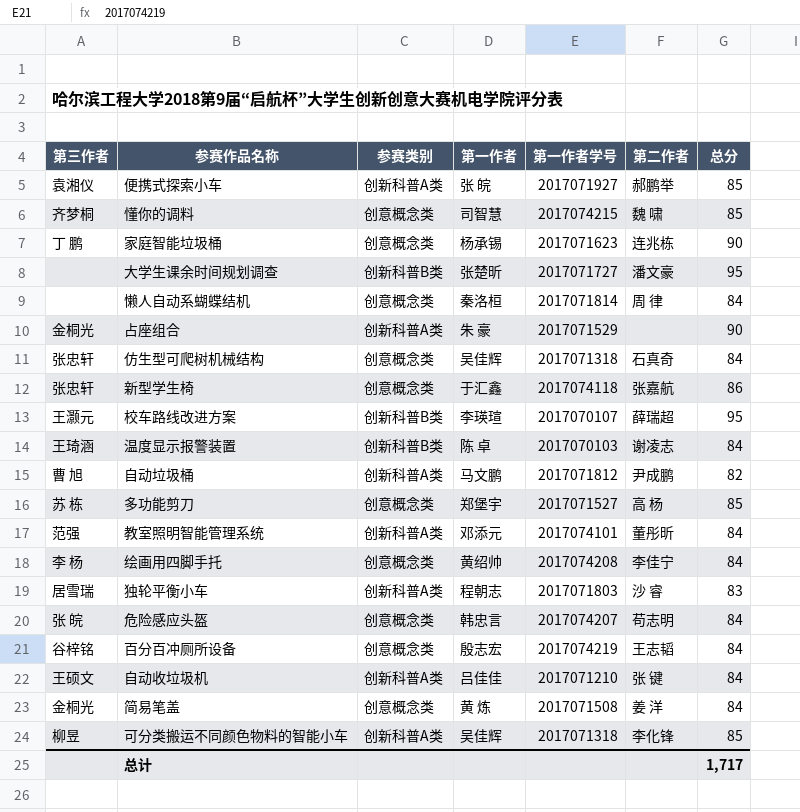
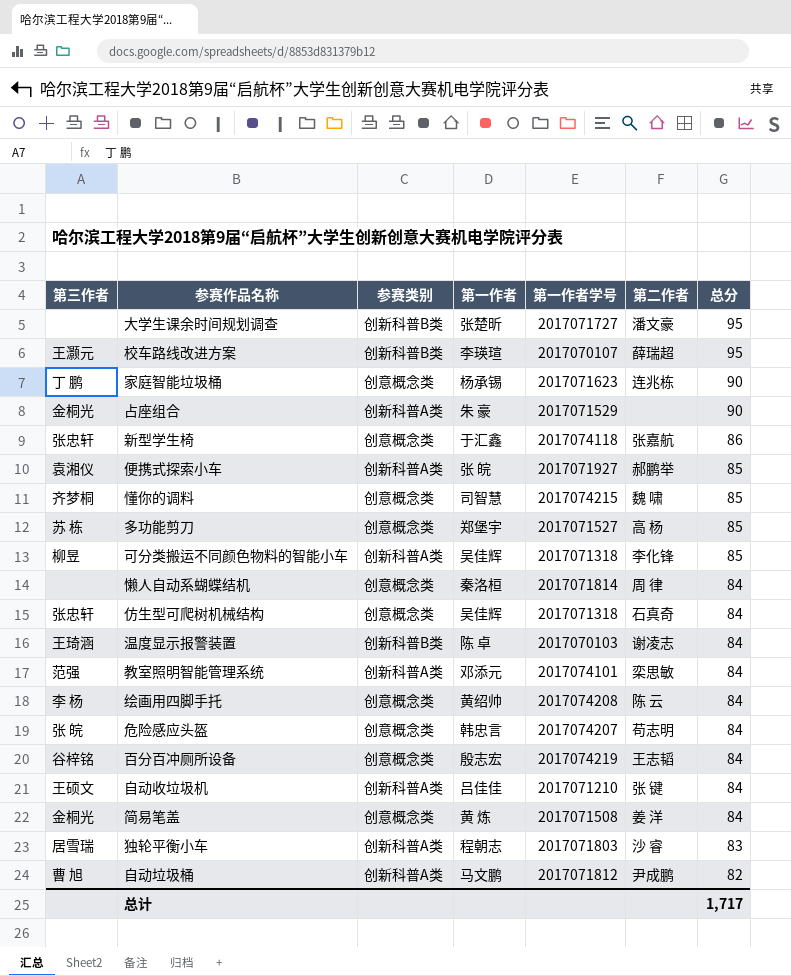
row order: none -> 总分 descending
教室照明智能管理系统 | 第二作者: 董彤昕 -> 栾思敏
绘画用四脚手托 | 第二作者: 李佳宁 -> 陈 云

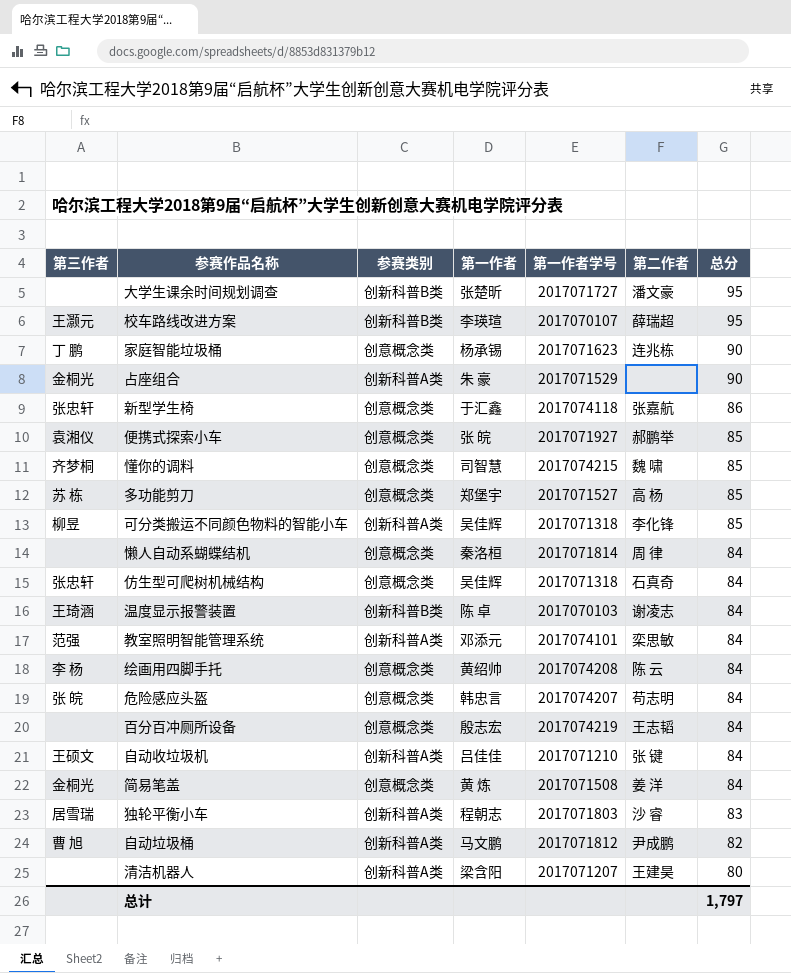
便携式探索小车 | 参赛类别: 创新科普A类 -> 创意概念类
百分百冲厕所设备 | 第三作者: 谷梓铭 -> none
row 清洁机器人: none -> none | 创新科普A类 | 梁含阳 | 2017071207 | 王建昊 | 80
总计 | 总分: 1,717 -> 1,797

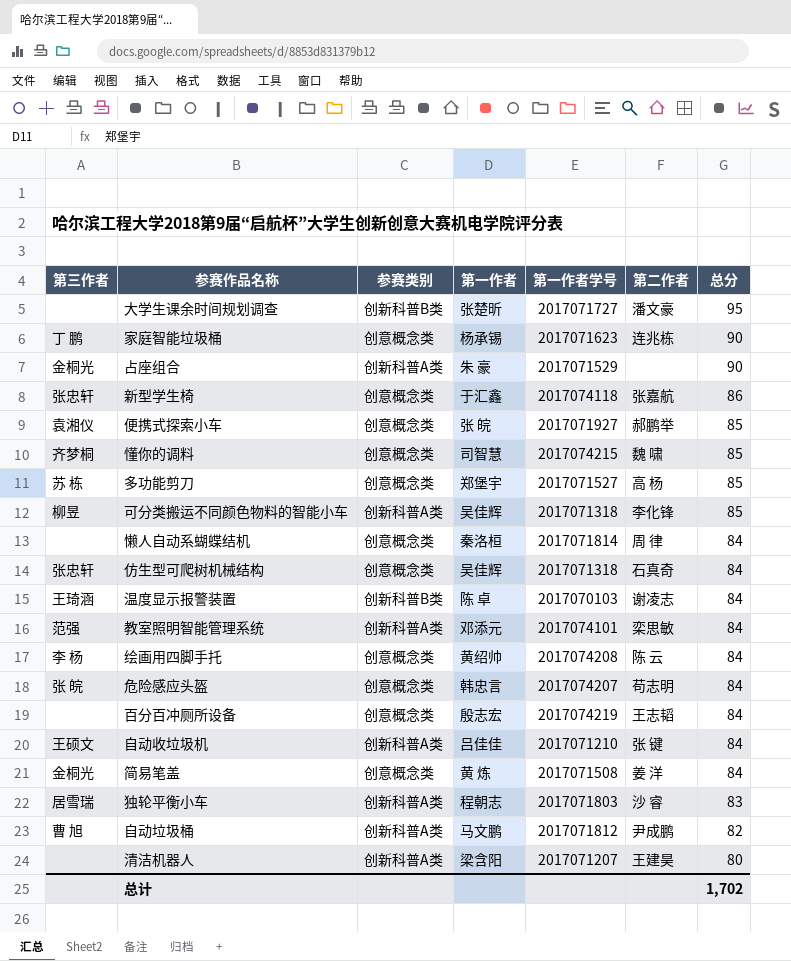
row 校车路线改进方案: 王灏元 | 创新科普B类 | 李瑛瑄 | 2017070107 | 薛瑞超 | 95 -> none
总计 | 总分: 1,797 -> 1,702

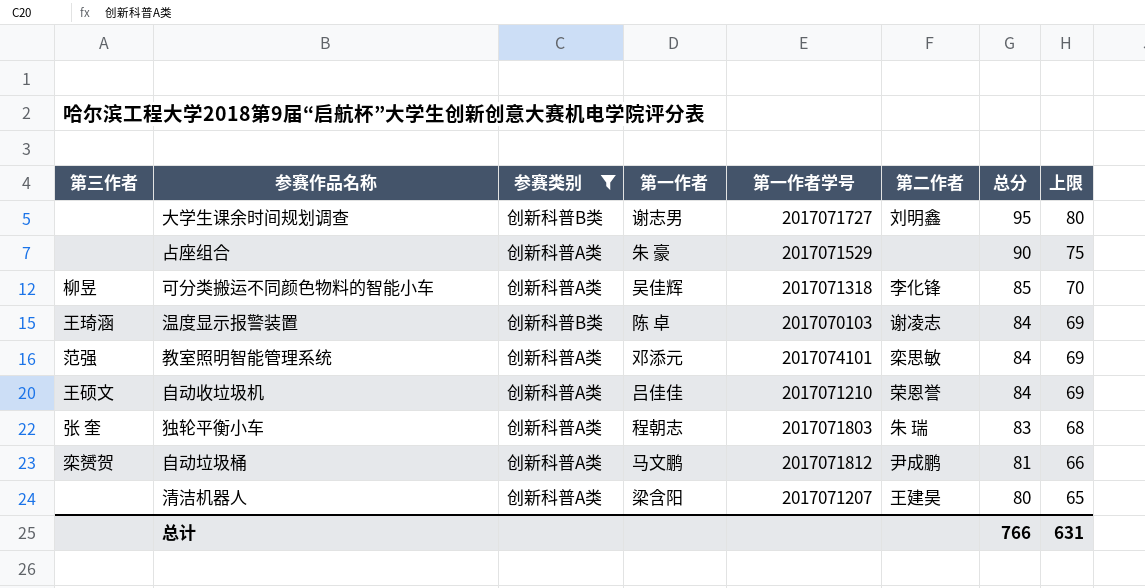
filter: none -> 参赛类别 != 创意概念类
column 上限 | formula: none -> [总分] - 15
大学生课余时间规划调查 | 第一作者: 张楚昕 -> 谢志男
大学生课余时间规划调查 | 第二作者: 潘文豪 -> 刘明鑫
占座组合 | 第三作者: 金桐光 -> none
自动收垃圾机 | 第二作者: 张 键 -> 荣恩誉
独轮平衡小车 | 第三作者: 居雪瑞 -> 张 奎
独轮平衡小车 | 第二作者: 沙 睿 -> 朱 瑞
自动垃圾桶 | 第三作者: 曹 旭 -> 栾赟贺
自动垃圾桶 | 总分: 82 -> 81
总计 | 总分: 1,702 -> 766

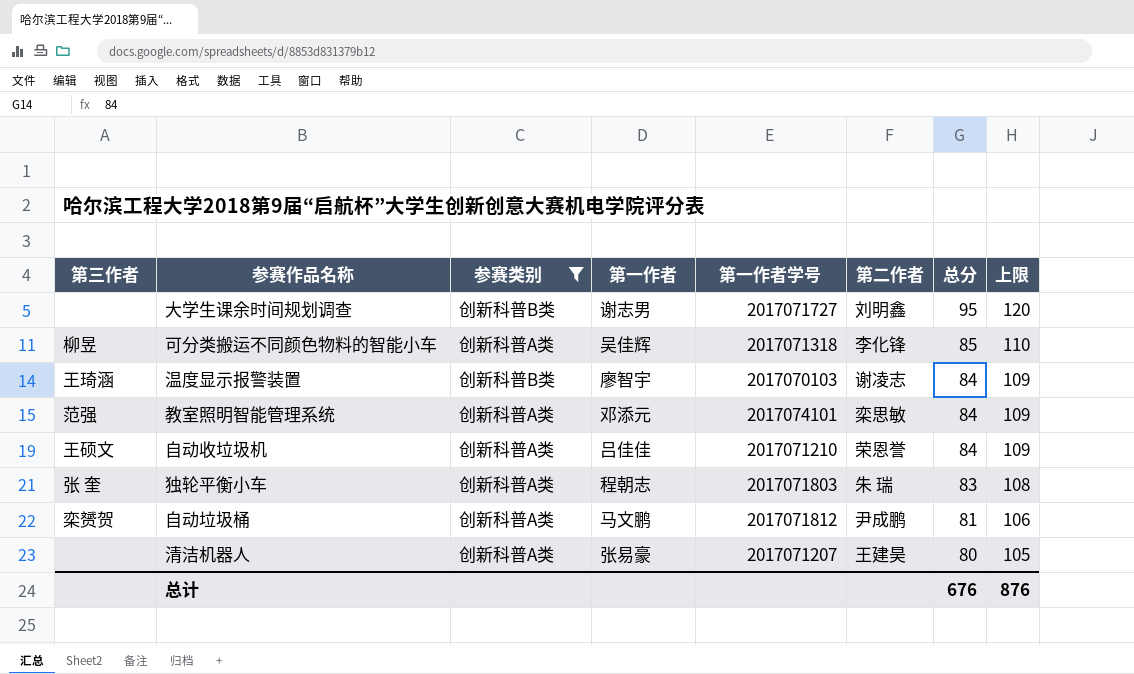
column 上限 | formula: [总分] - 15 -> [总分] + 25
row 占座组合: none | 创新科普A类 | 朱 豪 | 2017071529 | none | 90 | 75 -> none
温度显示报警装置 | 第一作者: 陈 卓 -> 廖智宇
清洁机器人 | 第一作者: 梁含阳 -> 张易豪
总计 | 总分: 766 -> 676
总计 | 上限: 631 -> 876

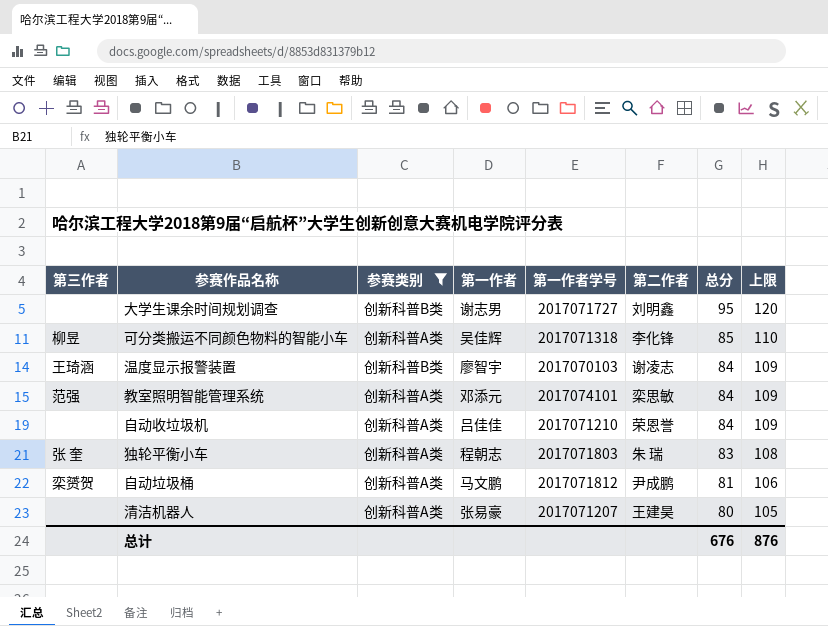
自动收垃圾机 | 第三作者: 王硕文 -> none

